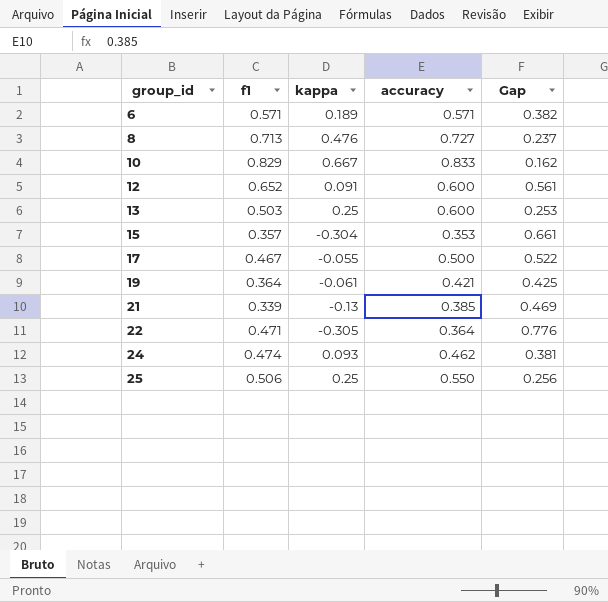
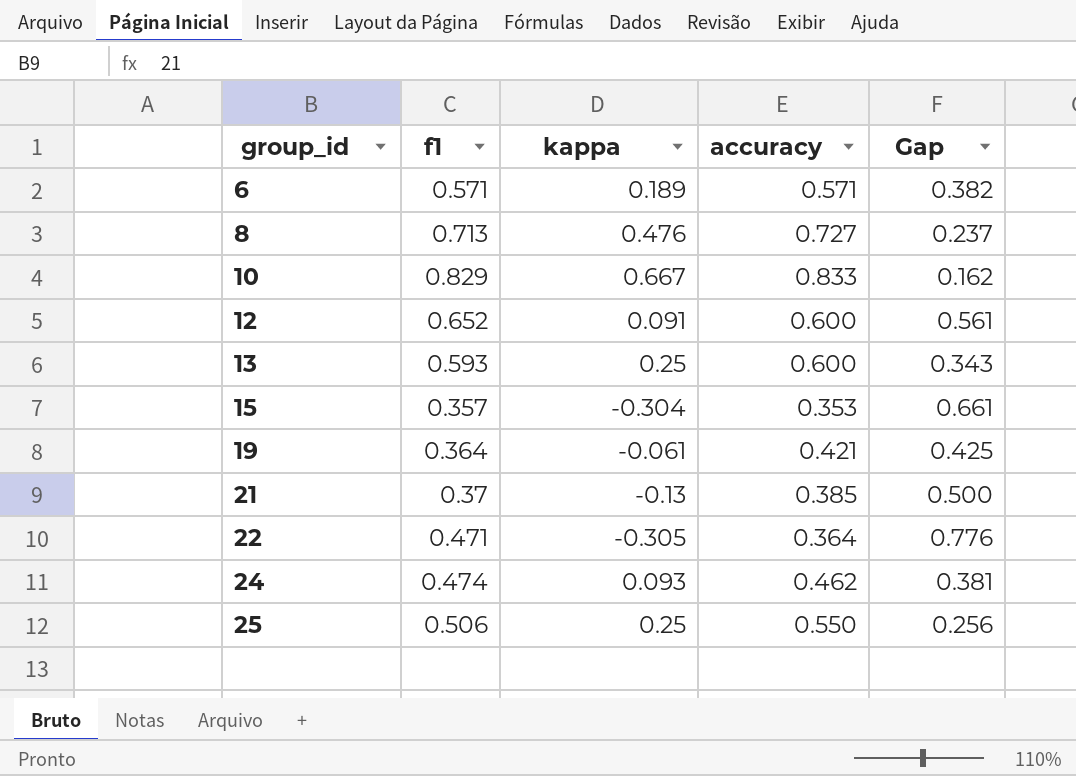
row 17: 0.467 | -0.055 | 0.500 | 0.522 -> none
13 | f1: 0.503 -> 0.593
13 | Gap: 0.253 -> 0.343
21 | f1: 0.339 -> 0.37
21 | Gap: 0.469 -> 0.500

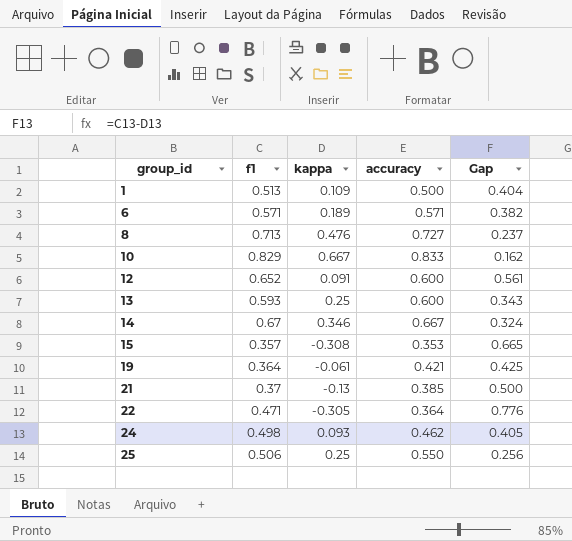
row 1: none -> 0.513 | 0.109 | 0.500 | 0.404
row 14: none -> 0.67 | 0.346 | 0.667 | 0.324
15 | kappa: -0.304 -> -0.308
15 | Gap: 0.661 -> 0.665
24 | f1: 0.474 -> 0.498
24 | Gap: 0.381 -> 0.405

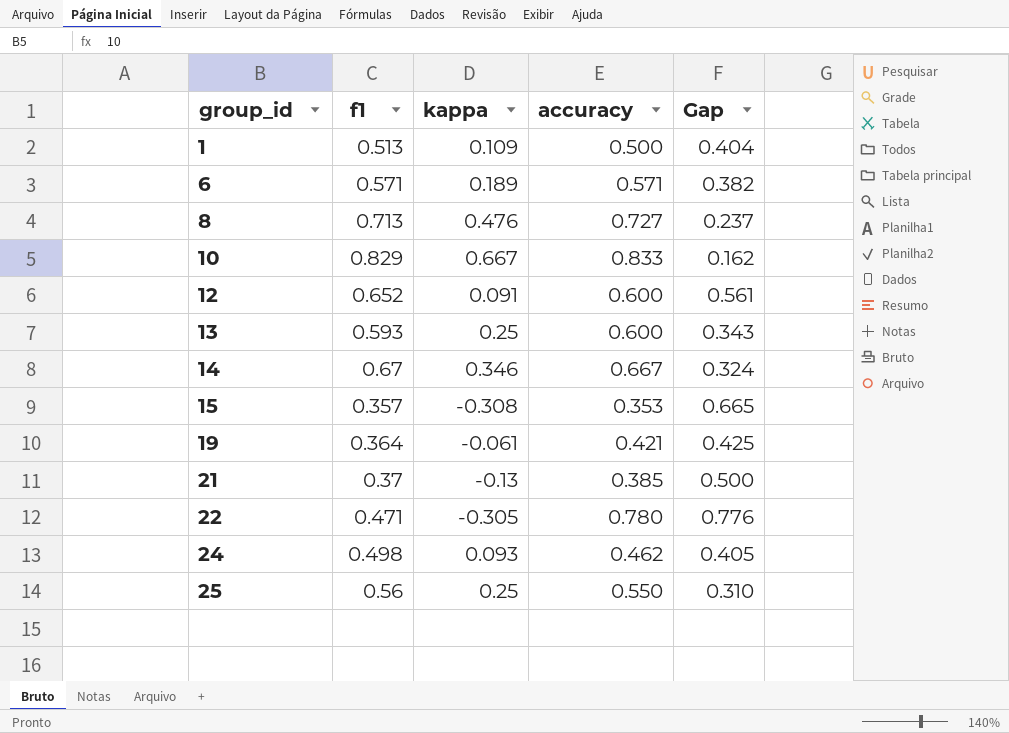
22 | accuracy: 0.364 -> 0.780
25 | f1: 0.506 -> 0.56
25 | Gap: 0.256 -> 0.310

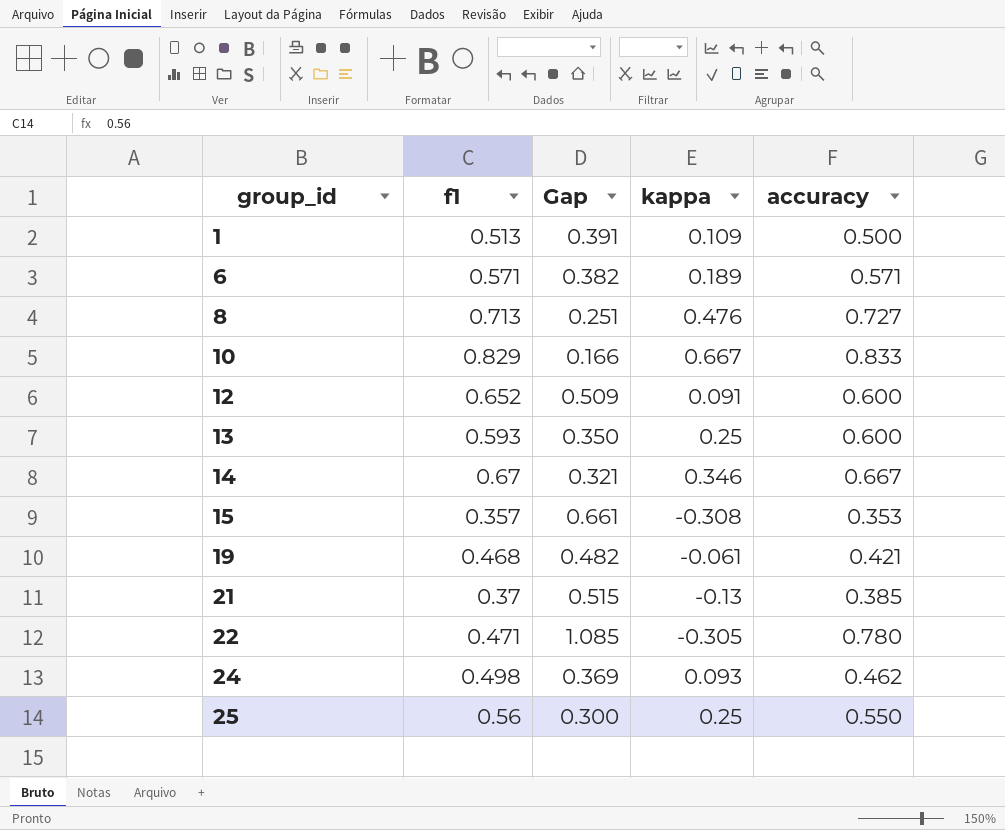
column Gap | formula: [f1] - [kappa] -> [accuracy] - [kappa]
column Gap | position: 5 -> 3
19 | f1: 0.364 -> 0.468

